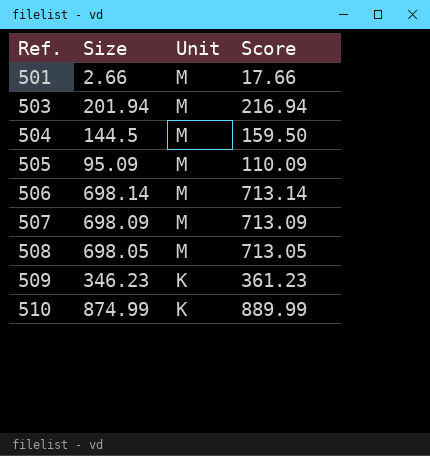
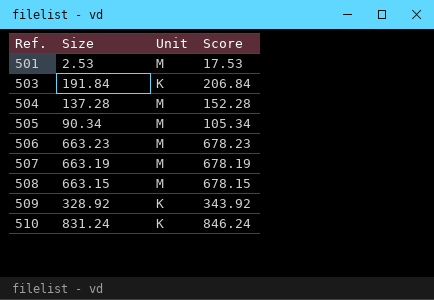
501 | Size: 2.66 -> 2.53
501 | Score: 17.66 -> 17.53
503 | Size: 201.94 -> 191.84
503 | Unit: M -> K
503 | Score: 216.94 -> 206.84
504 | Size: 144.5 -> 137.28
504 | Score: 159.50 -> 152.28
505 | Size: 95.09 -> 90.34
505 | Score: 110.09 -> 105.34
506 | Size: 698.14 -> 663.23
506 | Score: 713.14 -> 678.23
507 | Size: 698.09 -> 663.19
507 | Score: 713.09 -> 678.19
508 | Size: 698.05 -> 663.15
508 | Score: 713.05 -> 678.15
509 | Size: 346.23 -> 328.92
509 | Score: 361.23 -> 343.92
510 | Size: 874.99 -> 831.24
510 | Score: 889.99 -> 846.24

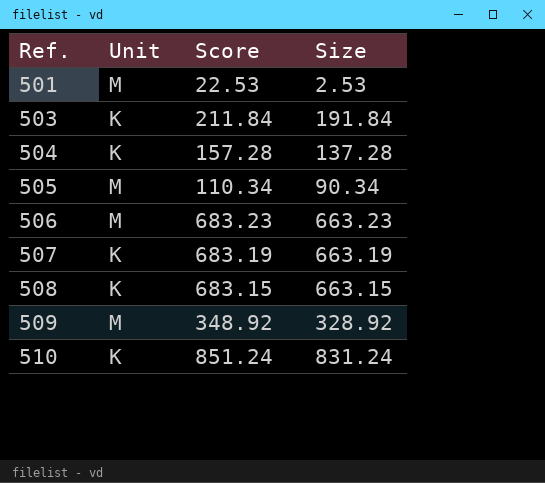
column Score | formula: [Size] + 15 -> [Size] + 20
column Size | position: 2 -> 4
504 | Unit: M -> K
507 | Unit: M -> K
508 | Unit: M -> K
509 | Unit: K -> M

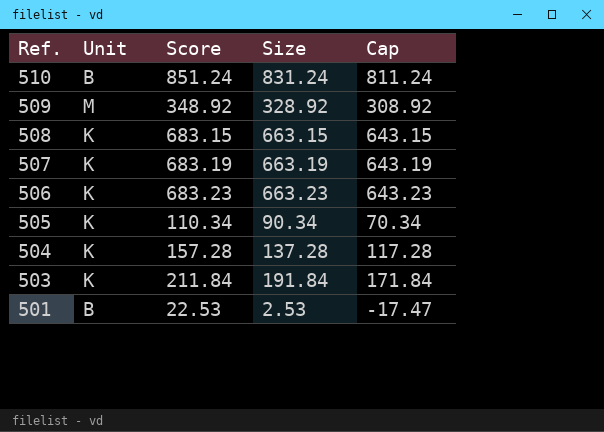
row order: Ref. ascending -> Ref. descending
column Cap | formula: none -> [Size] - 20
510 | Unit: K -> B
506 | Unit: M -> K
505 | Unit: M -> K
501 | Unit: M -> B

